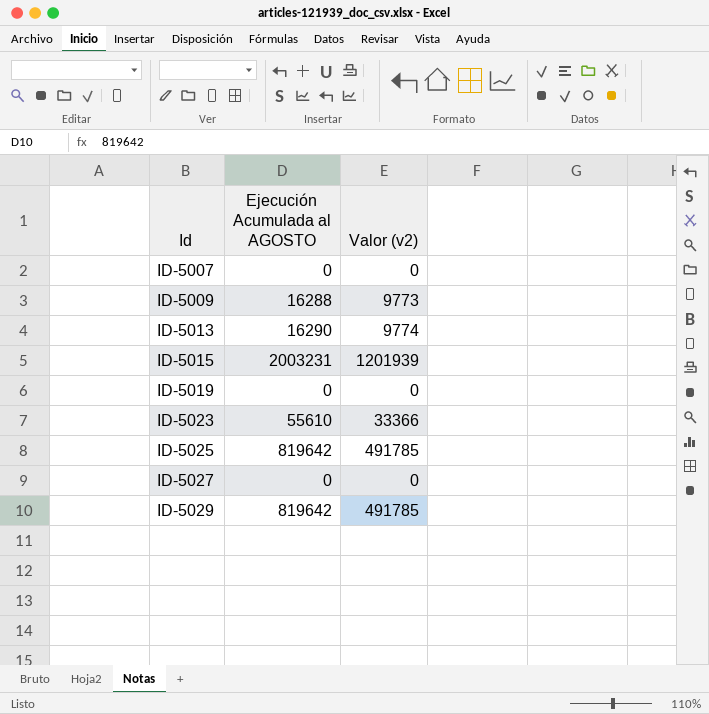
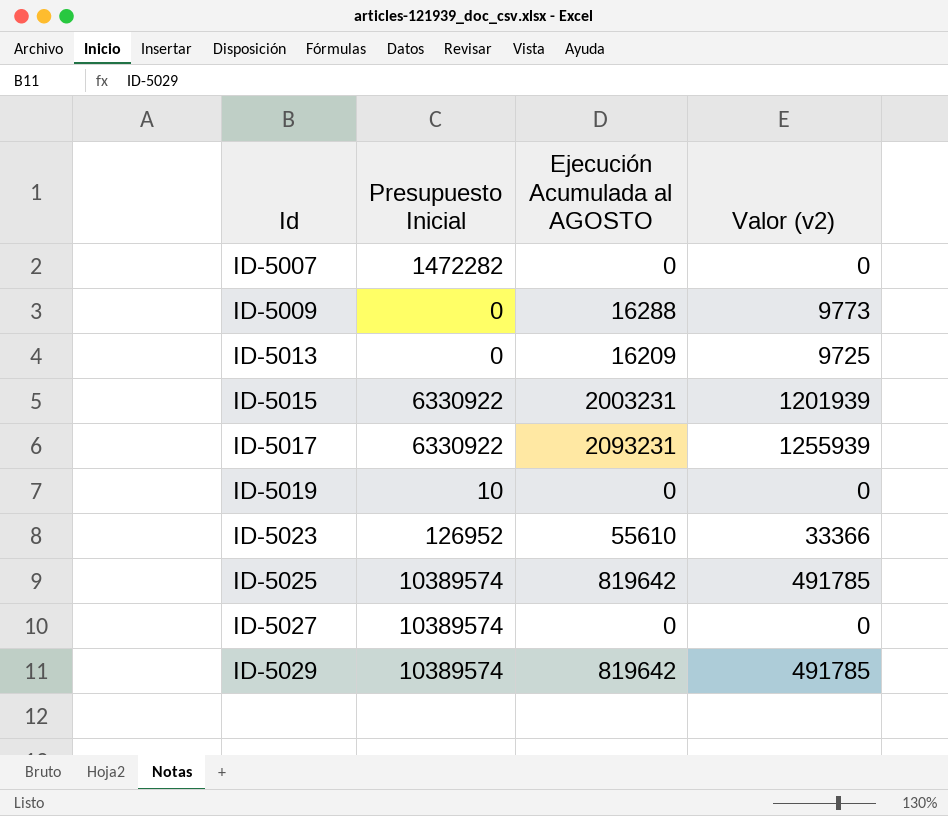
column Presupuesto Inicial | position: none -> 2
ID-5013 | Ejecución Acumulada al AGOSTO: 16290 -> 16209
ID-5013 | Valor (v2): 9774 -> 9725
row ID-5017: none -> 6330922 | 2093231 | 1255939

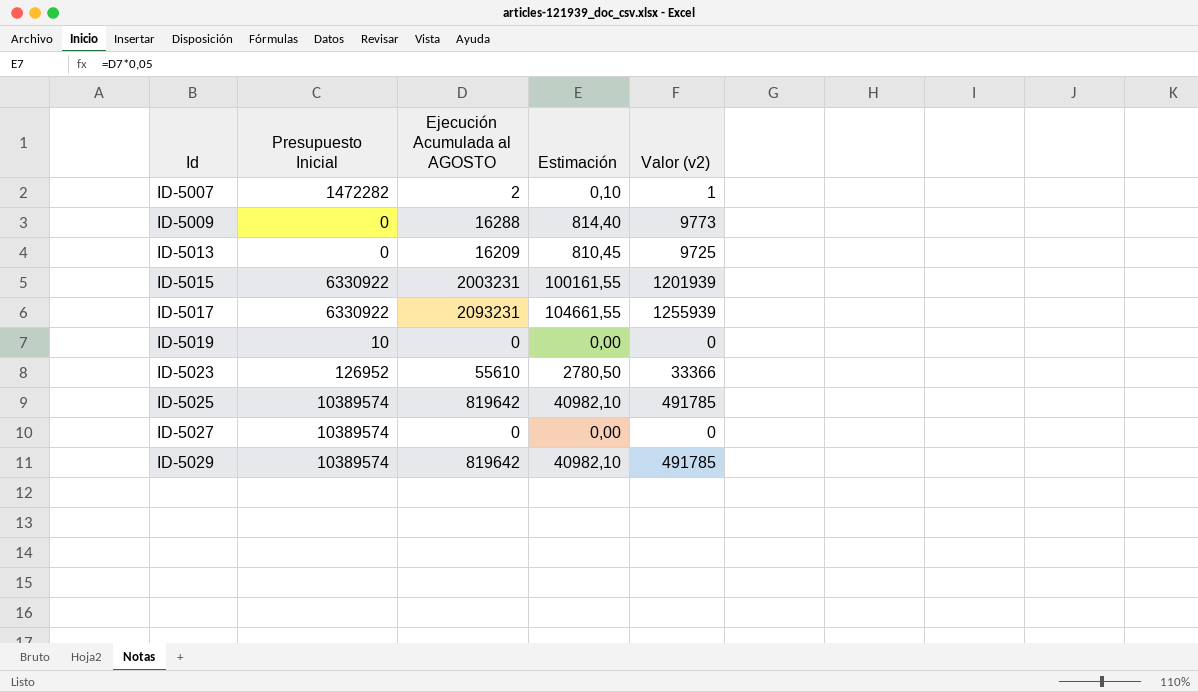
column Estimación | formula: none -> [Ejecución Acumulada al AGOSTO] * 0,05
ID-5007 | Ejecución Acumulada al AGOSTO: 0 -> 2
ID-5007 | Valor (v2): 0 -> 1

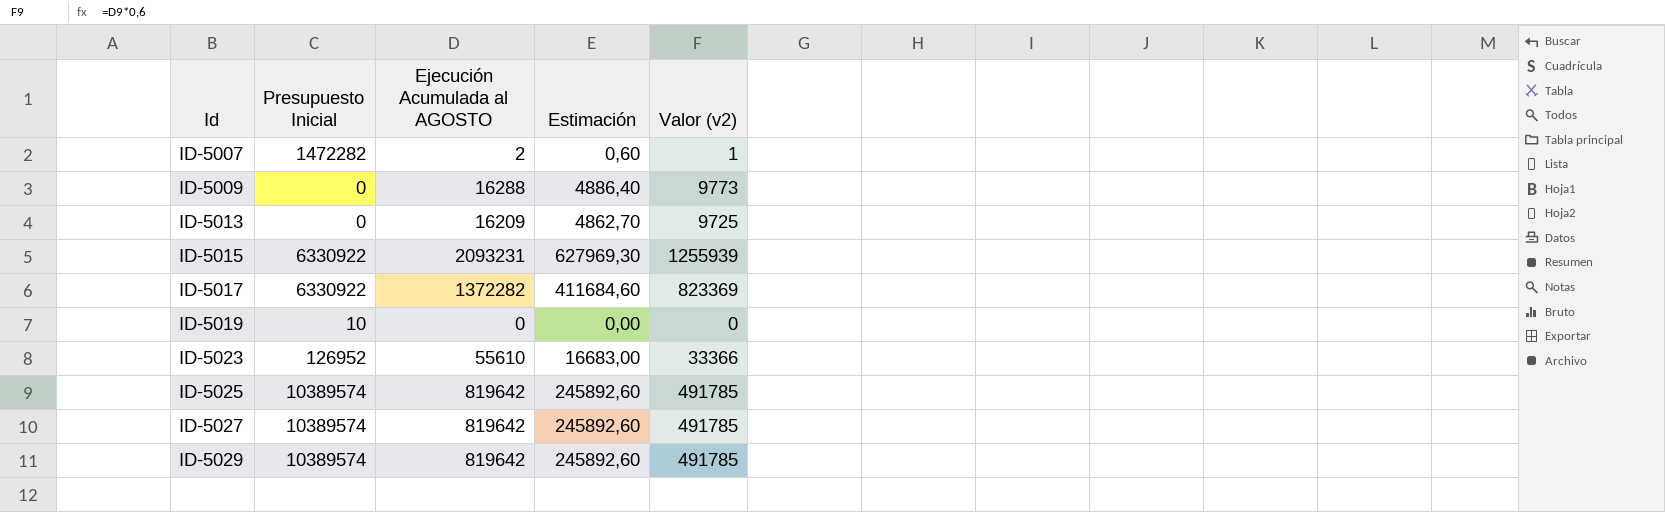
column Estimación | formula: [Ejecución Acumulada al AGOSTO] * 0,05 -> [Ejecución Acumulada al AGOSTO] * 0,3
ID-5015 | Ejecución Acumulada al AGOSTO: 2003231 -> 2093231
ID-5015 | Valor (v2): 1201939 -> 1255939
ID-5017 | Ejecución Acumulada al AGOSTO: 2093231 -> 1372282
ID-5017 | Valor (v2): 1255939 -> 823369
ID-5027 | Ejecución Acumulada al AGOSTO: 0 -> 819642
ID-5027 | Valor (v2): 0 -> 491785

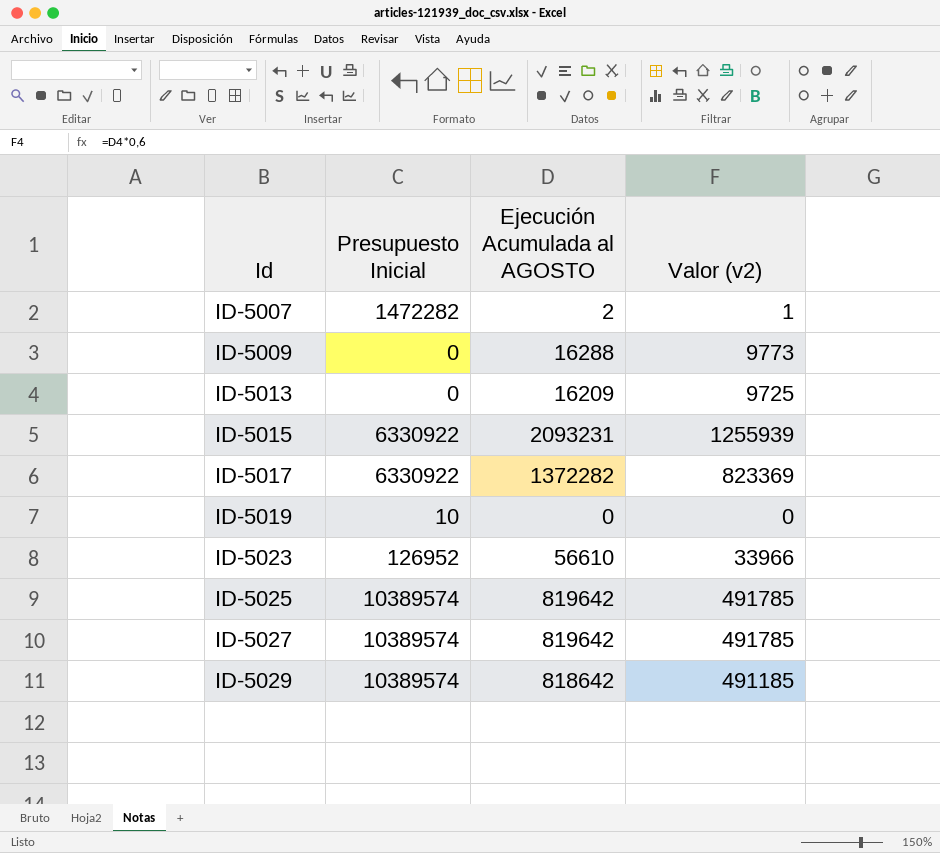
column Estimación | formula: [Ejecución Acumulada al AGOSTO] * 0,3 -> none
ID-5023 | Ejecución Acumulada al AGOSTO: 55610 -> 56610
ID-5023 | Valor (v2): 33366 -> 33966
ID-5029 | Ejecución Acumulada al AGOSTO: 819642 -> 818642
ID-5029 | Valor (v2): 491785 -> 491185

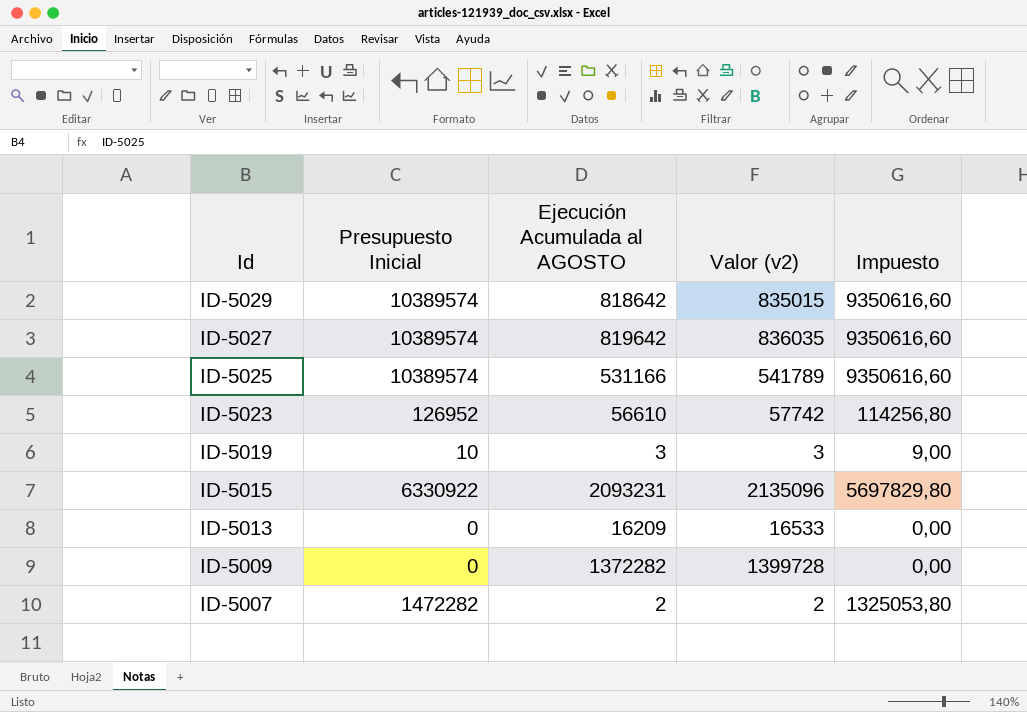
row order: Id ascending -> Id descending
column Valor (v2) | formula: [Ejecución Acumulada al AGOSTO] * 0,6 -> [Ejecución Acumulada al AGOSTO] * 1,02
column Impuesto | formula: none -> [Presupuesto Inicial] * 0,9
row ID-5017: 6330922 | 1372282 | 823369 -> none
ID-5025 | Ejecución Acumulada al AGOSTO: 819642 -> 531166
ID-5019 | Ejecución Acumulada al AGOSTO: 0 -> 3
ID-5009 | Ejecución Acumulada al AGOSTO: 16288 -> 1372282

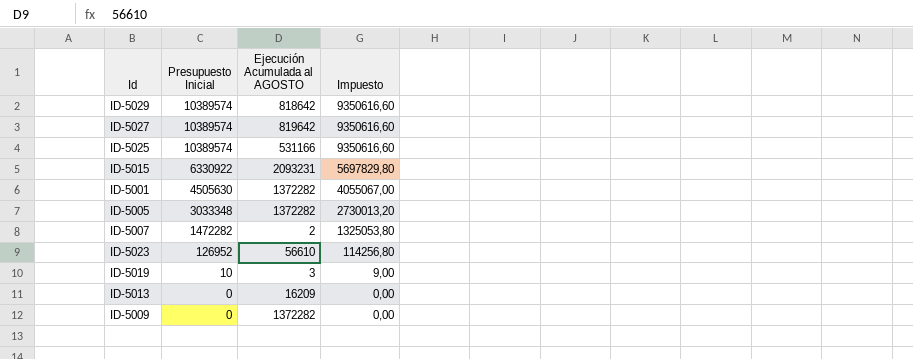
row order: Id descending -> Presupuesto Inicial descending
column Valor (v2) | formula: [Ejecución Acumulada al AGOSTO] * 1,02 -> none
row ID-5001: none -> 4505630 | 1372282 | 4055067,00
row ID-5005: none -> 3033348 | 1372282 | 2730013,20

